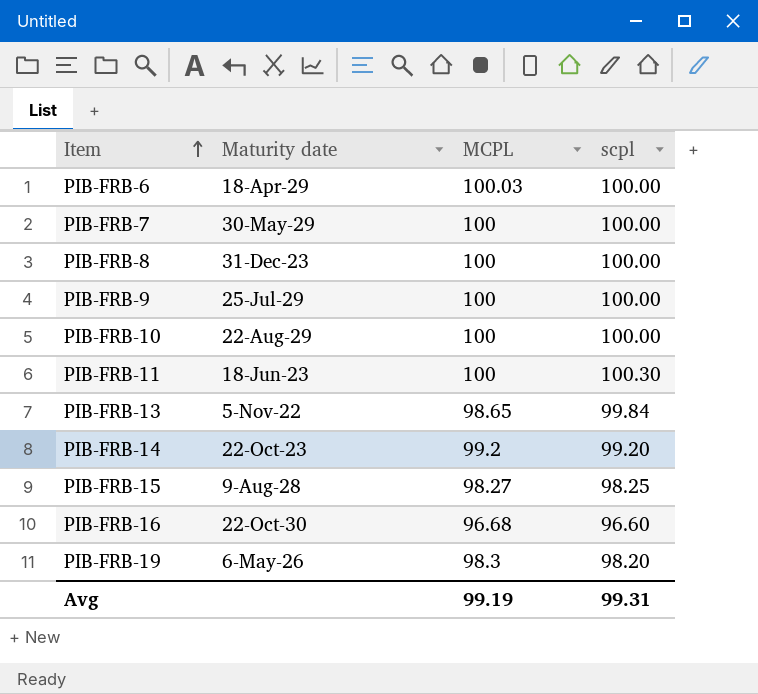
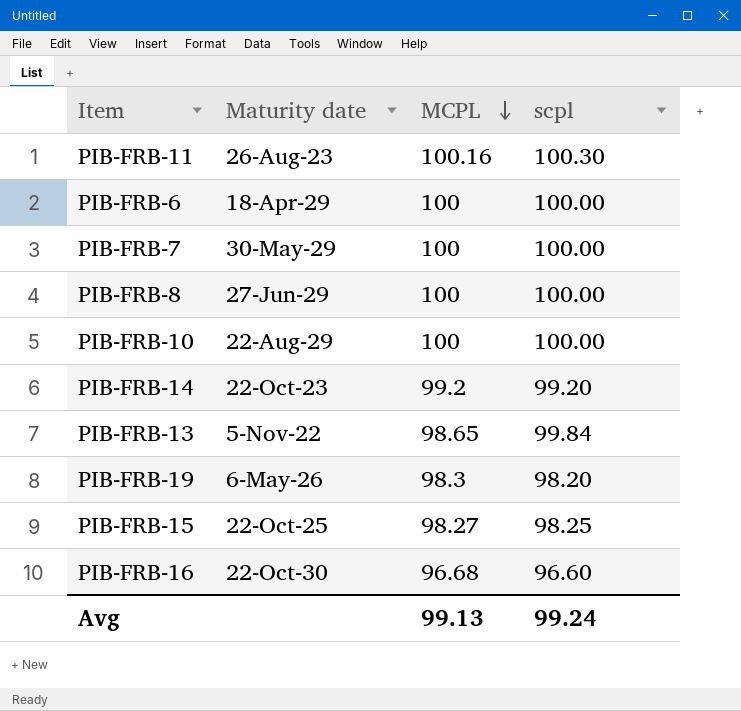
row order: Item ascending -> MCPL descending
row PIB-FRB-9: 25-Jul-29 | 100 | 100.00 -> none
PIB-FRB-11 | Maturity date: 18-Jun-23 -> 26-Aug-23
PIB-FRB-11 | MCPL: 100 -> 100.16
PIB-FRB-6 | MCPL: 100.03 -> 100
PIB-FRB-8 | Maturity date: 31-Dec-23 -> 27-Jun-29
PIB-FRB-15 | Maturity date: 9-Aug-28 -> 22-Oct-25
Avg | MCPL: 99.19 -> 99.13
Avg | scpl: 99.31 -> 99.24

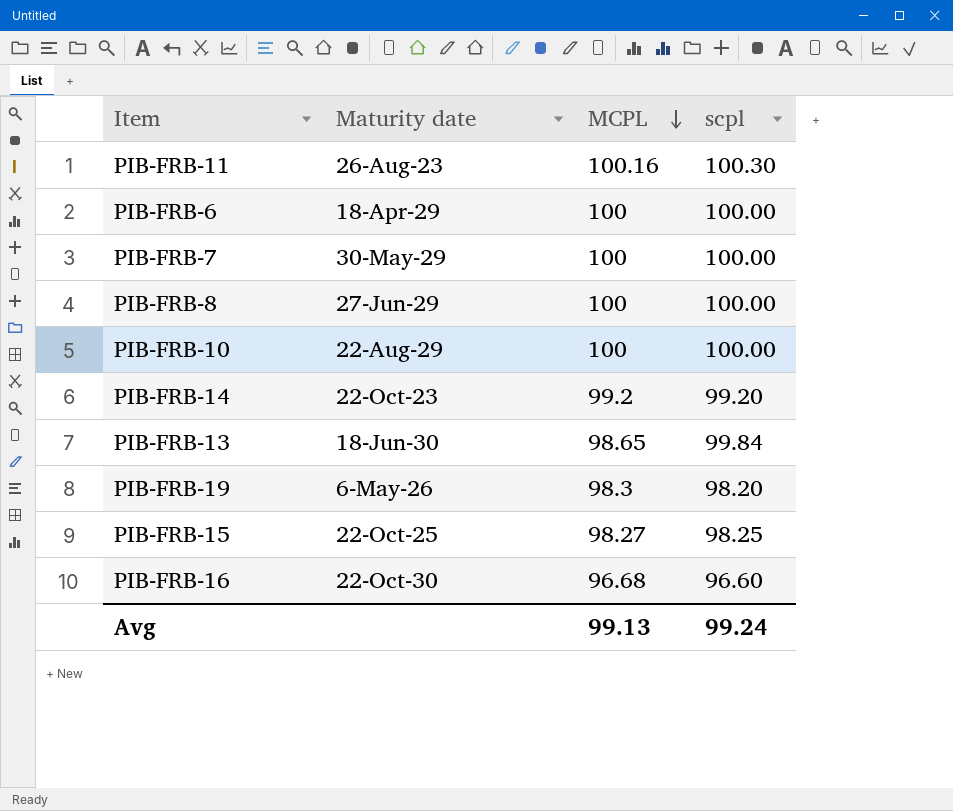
PIB-FRB-13 | Maturity date: 5-Nov-22 -> 18-Jun-30

